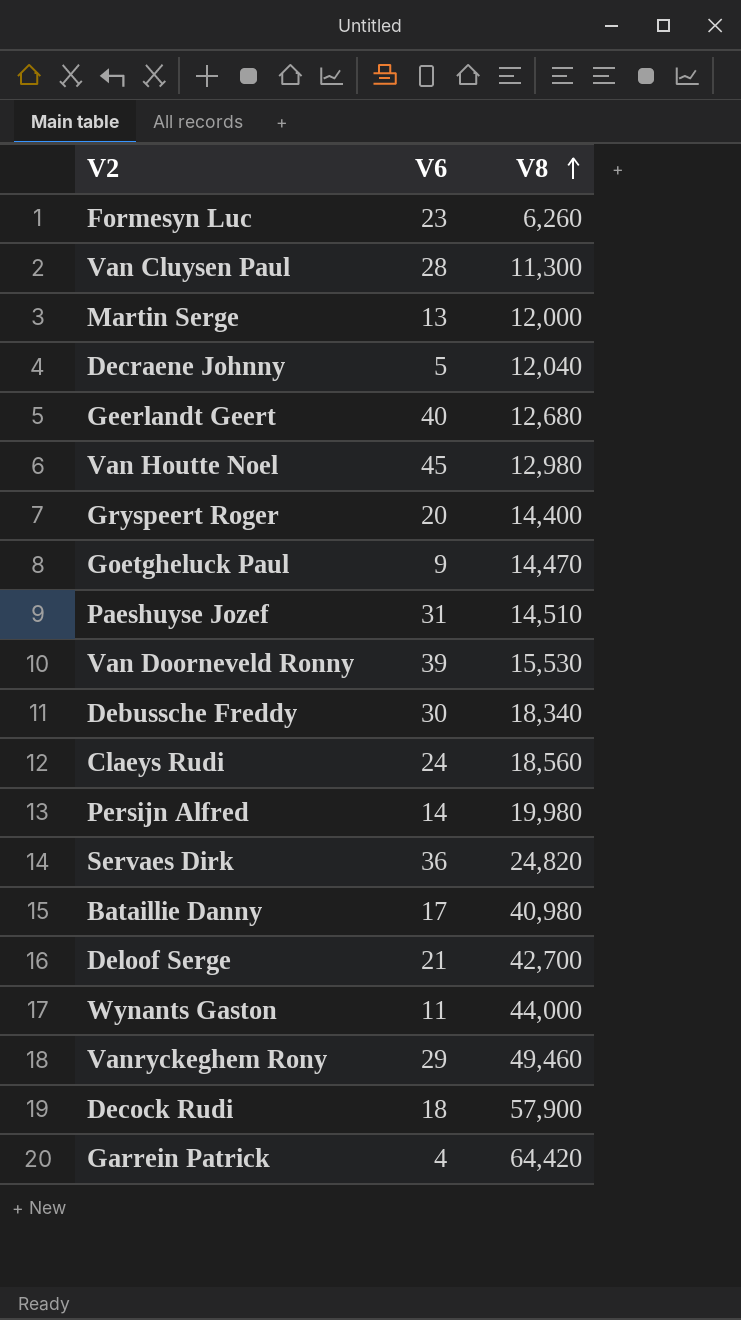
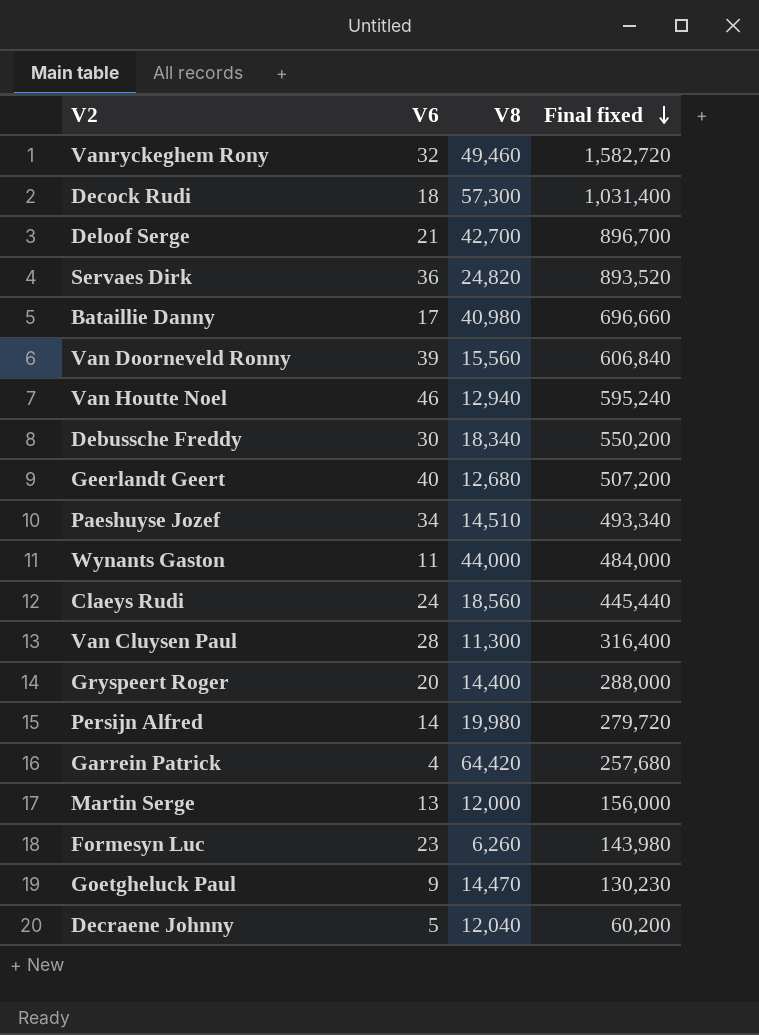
row order: V8 ascending -> Final fixed descending
column Final fixed | formula: none -> [V6] * [V8]
Vanryckeghem Rony | V6: 29 -> 32
Decock Rudi | V8: 57,900 -> 57,300
Van Doorneveld Ronny | V8: 15,530 -> 15,560
Van Houtte Noel | V6: 45 -> 46
Van Houtte Noel | V8: 12,980 -> 12,940
Paeshuyse Jozef | V6: 31 -> 34

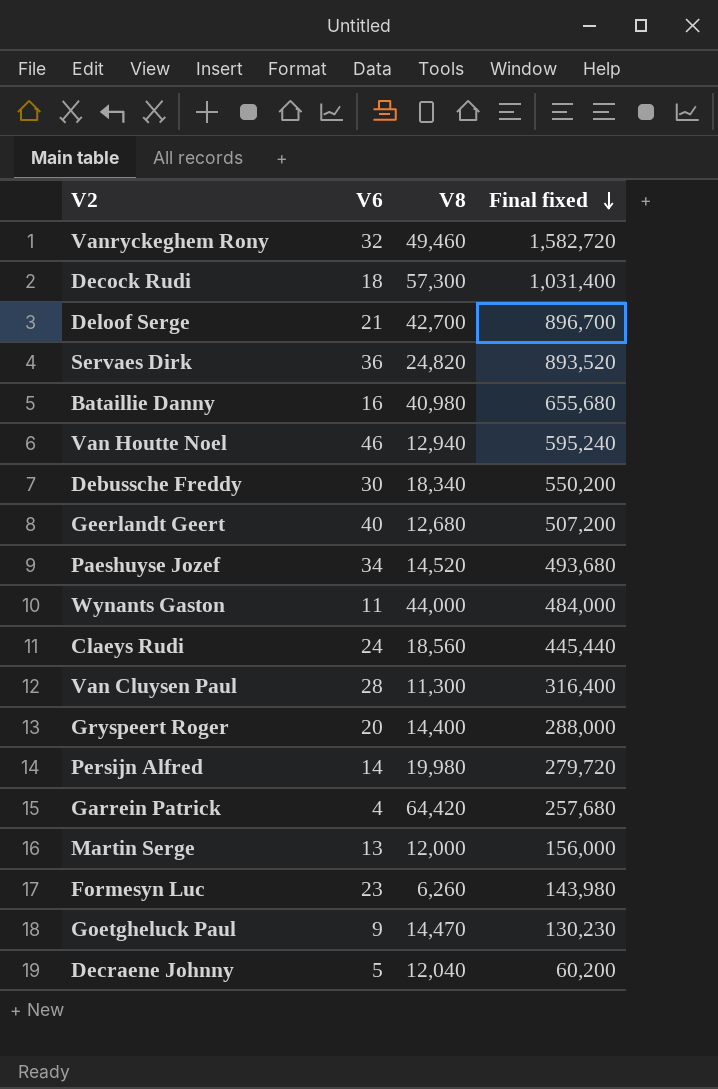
row Van Doorneveld Ronny: 39 | 15,560 | 606,840 -> none
Bataillie Danny | V6: 17 -> 16
Bataillie Danny | Final fixed: 696,660 -> 655,680
Paeshuyse Jozef | V8: 14,510 -> 14,520
Paeshuyse Jozef | Final fixed: 493,340 -> 493,680

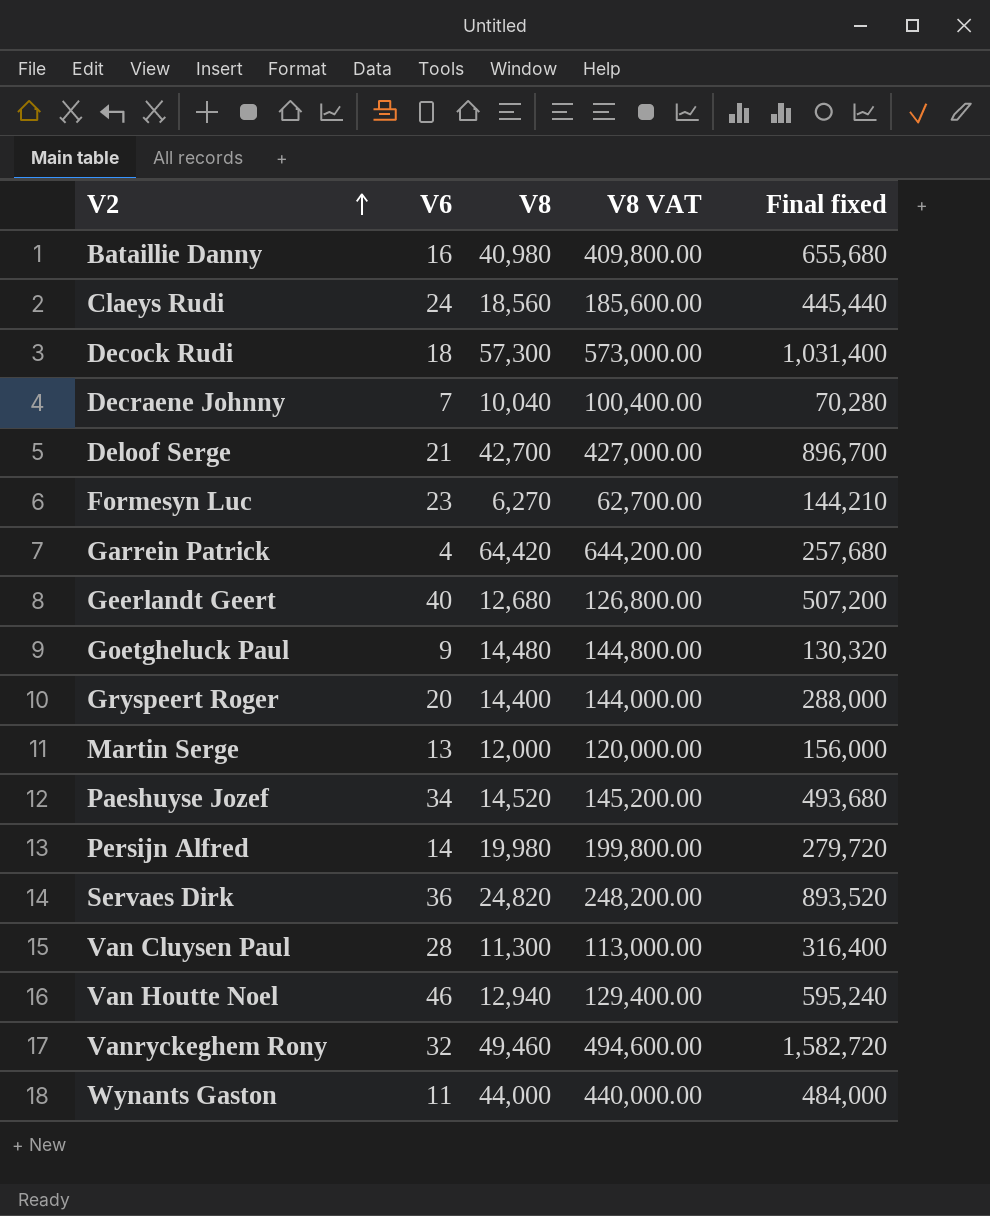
row order: Final fixed descending -> V2 ascending
column V8 VAT | formula: none -> [V8] * 10
row Debussche Freddy: 30 | 18,340 | 550,200 -> none
Decraene Johnny | V6: 5 -> 7
Decraene Johnny | V8: 12,040 -> 10,040
Decraene Johnny | Final fixed: 60,200 -> 70,280
Formesyn Luc | V8: 6,260 -> 6,270
Formesyn Luc | Final fixed: 143,980 -> 144,210
Goetgheluck Paul | V8: 14,470 -> 14,480
Goetgheluck Paul | Final fixed: 130,230 -> 130,320

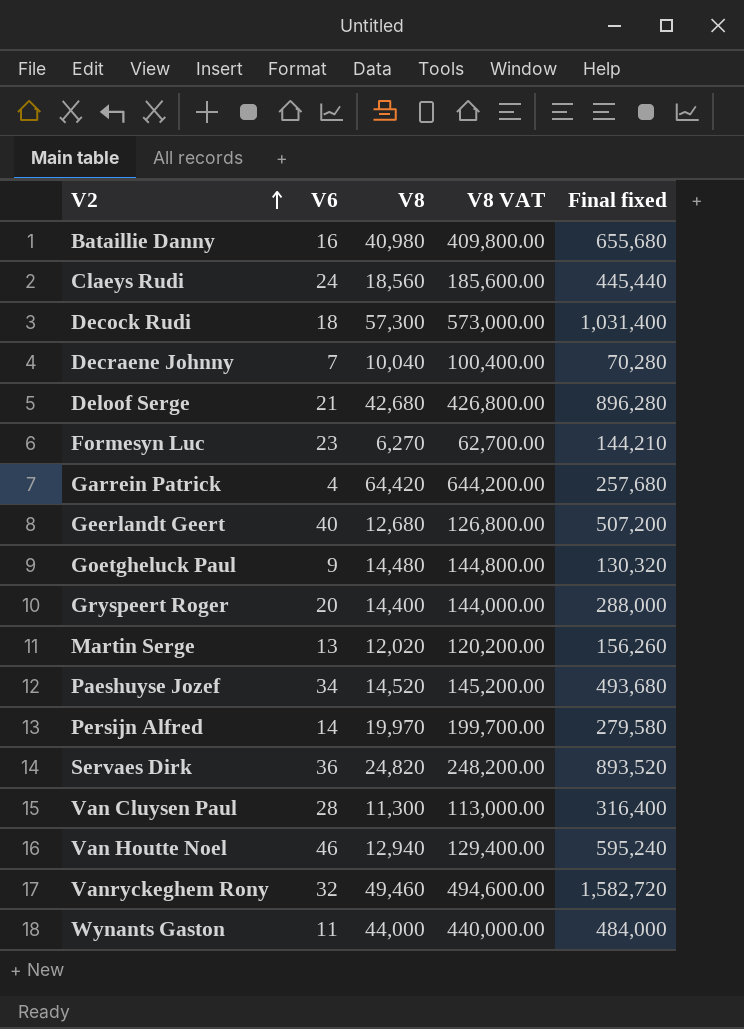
Deloof Serge | V8: 42,700 -> 42,680
Deloof Serge | V8 VAT: 427,000.00 -> 426,800.00
Deloof Serge | Final fixed: 896,700 -> 896,280
Martin Serge | V8: 12,000 -> 12,020
Martin Serge | V8 VAT: 120,000.00 -> 120,200.00
Martin Serge | Final fixed: 156,000 -> 156,260
Persijn Alfred | V8: 19,980 -> 19,970
Persijn Alfred | V8 VAT: 199,800.00 -> 199,700.00
Persijn Alfred | Final fixed: 279,720 -> 279,580

